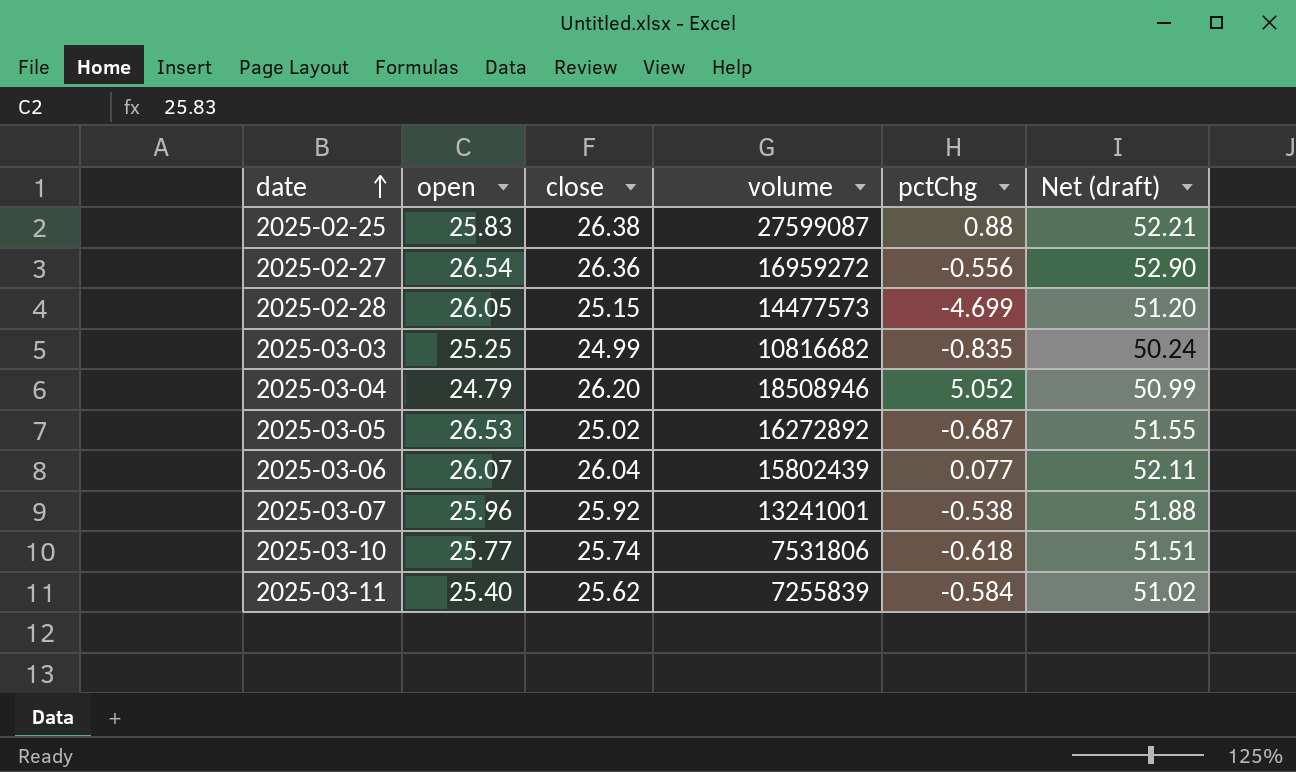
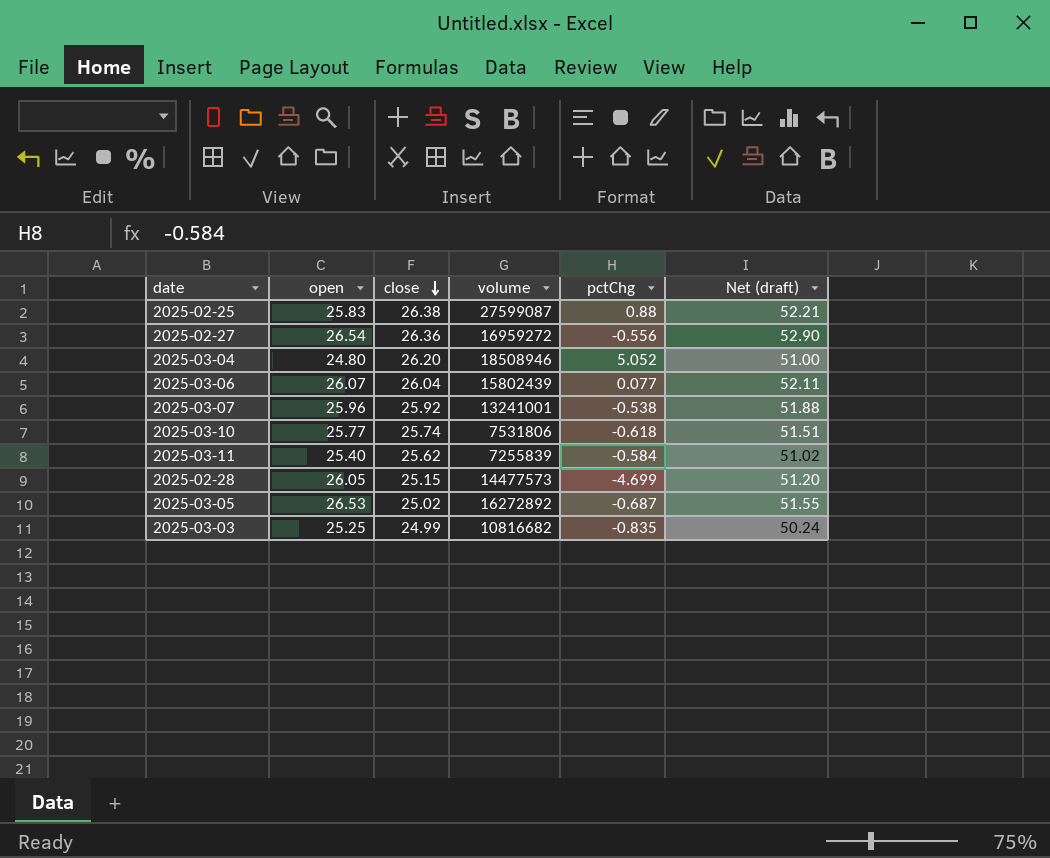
row order: date ascending -> close descending
2025-03-04 | open: 24.79 -> 24.80
2025-03-04 | Net (draft): 50.99 -> 51.00

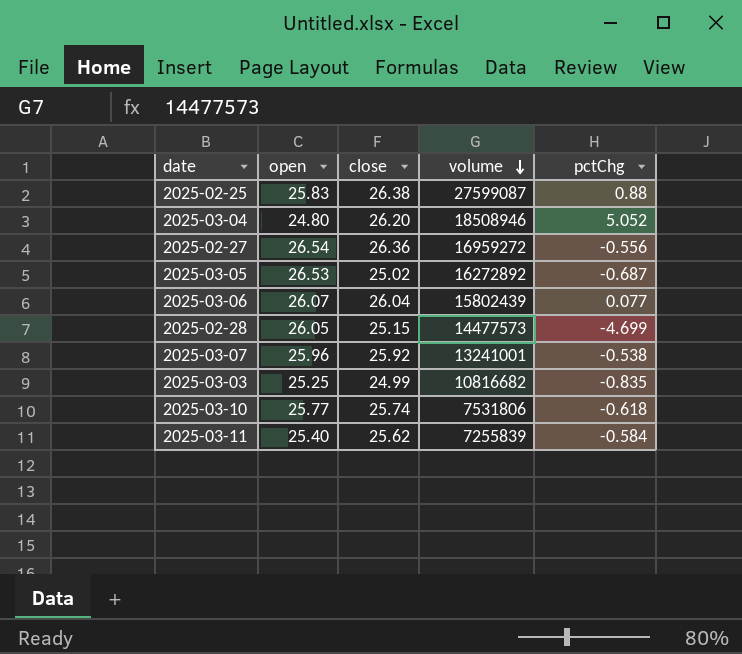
row order: close descending -> volume descending
column Net (draft) | formula: [open] + [close] -> none

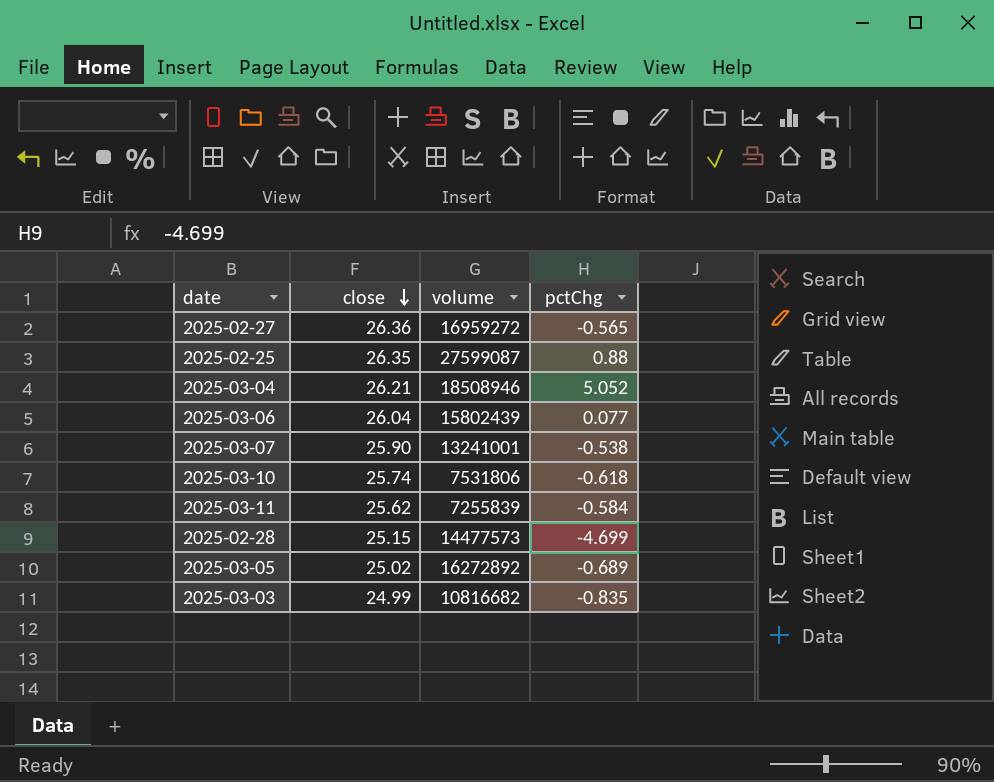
row order: volume descending -> close descending
column open | position: 2 -> none
2025-02-27 | pctChg: -0.556 -> -0.565
2025-02-25 | close: 26.38 -> 26.35
2025-03-04 | close: 26.20 -> 26.21
2025-03-07 | close: 25.92 -> 25.90
2025-03-05 | pctChg: -0.687 -> -0.689

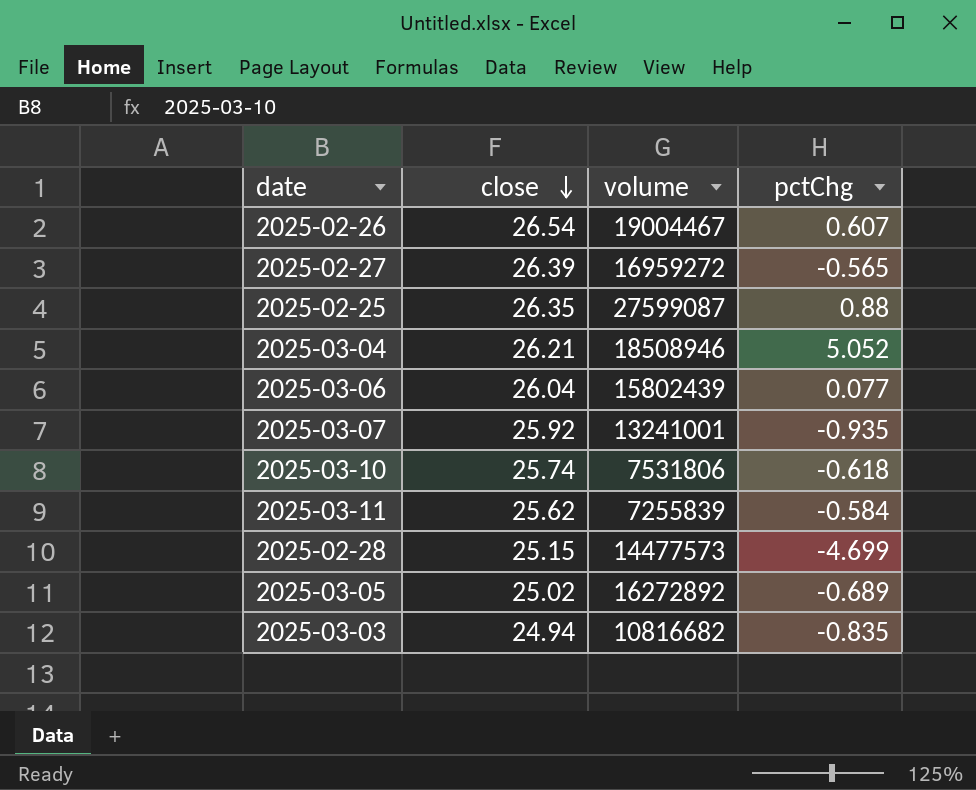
row 2025-02-26: none -> 26.54 | 19004467 | 0.607
2025-02-27 | close: 26.36 -> 26.39
2025-03-07 | close: 25.90 -> 25.92
2025-03-07 | pctChg: -0.538 -> -0.935
2025-03-03 | close: 24.99 -> 24.94

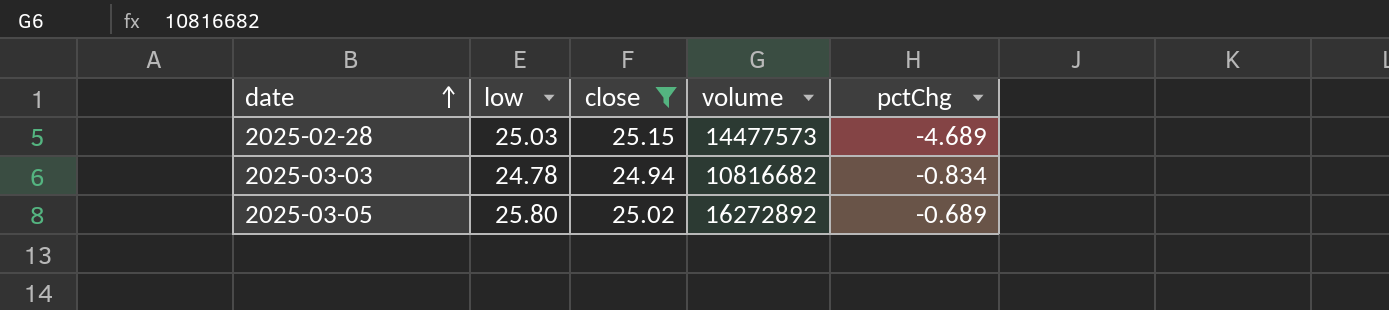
filter: none -> close <= 25.15
row order: close descending -> date ascending
column low | position: none -> 2
2025-02-28 | pctChg: -4.699 -> -4.689
2025-03-03 | pctChg: -0.835 -> -0.834

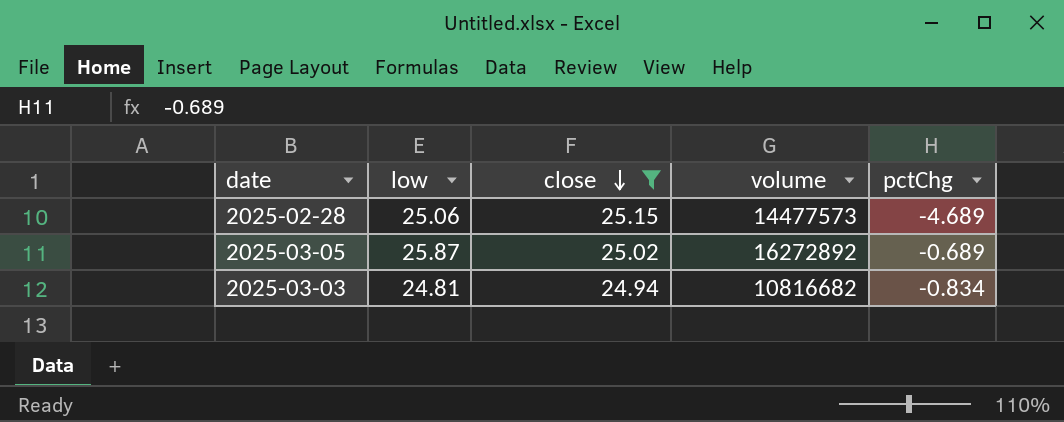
row order: date ascending -> close descending
2025-02-28 | low: 25.03 -> 25.06
2025-03-05 | low: 25.80 -> 25.87
2025-03-03 | low: 24.78 -> 24.81

